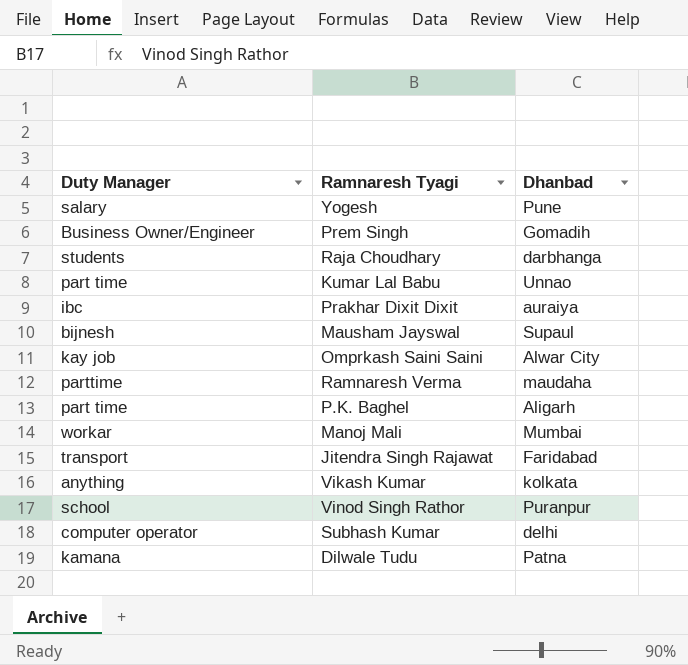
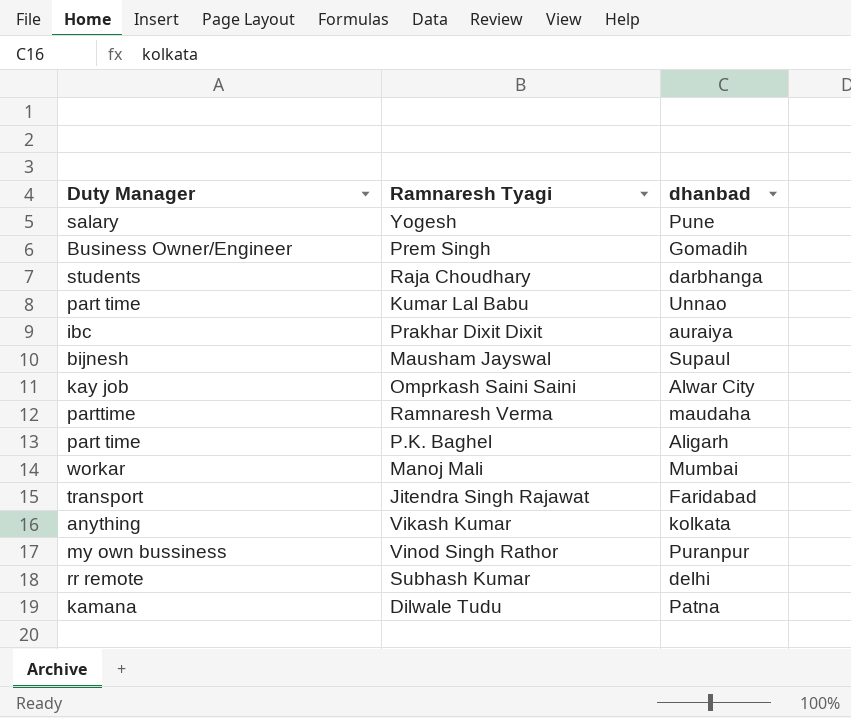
column name: Dhanbad -> dhanbad
Vinod Singh Rathor | Duty Manager: school -> my own bussiness
Subhash Kumar | Duty Manager: computer operator -> rr remote

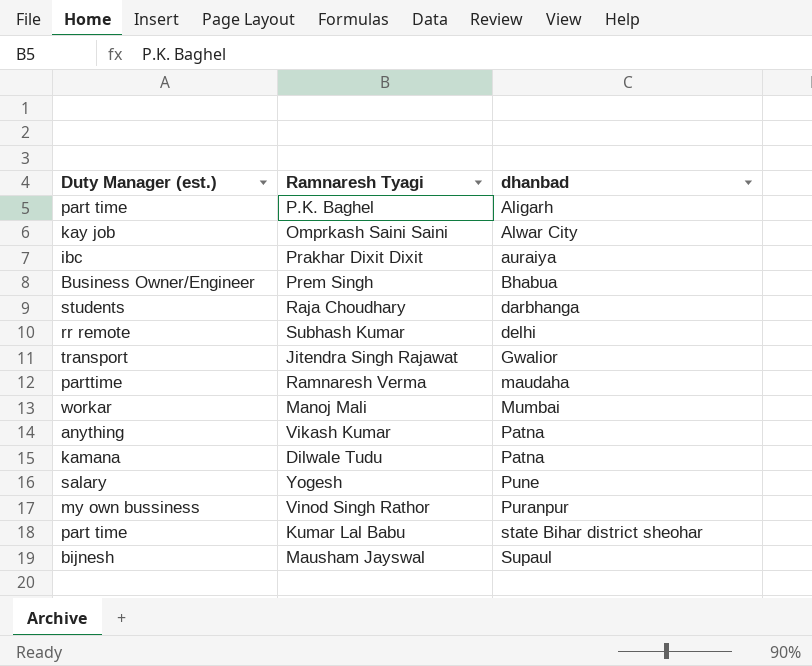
row order: none -> dhanbad ascending
column name: Duty Manager -> Duty Manager (est.)
Prem Singh | dhanbad: Gomadih -> Bhabua
Jitendra Singh Rajawat | dhanbad: Faridabad -> Gwalior
Vikash Kumar | dhanbad: kolkata -> Patna
Kumar Lal Babu | dhanbad: Unnao -> state Bihar district sheohar

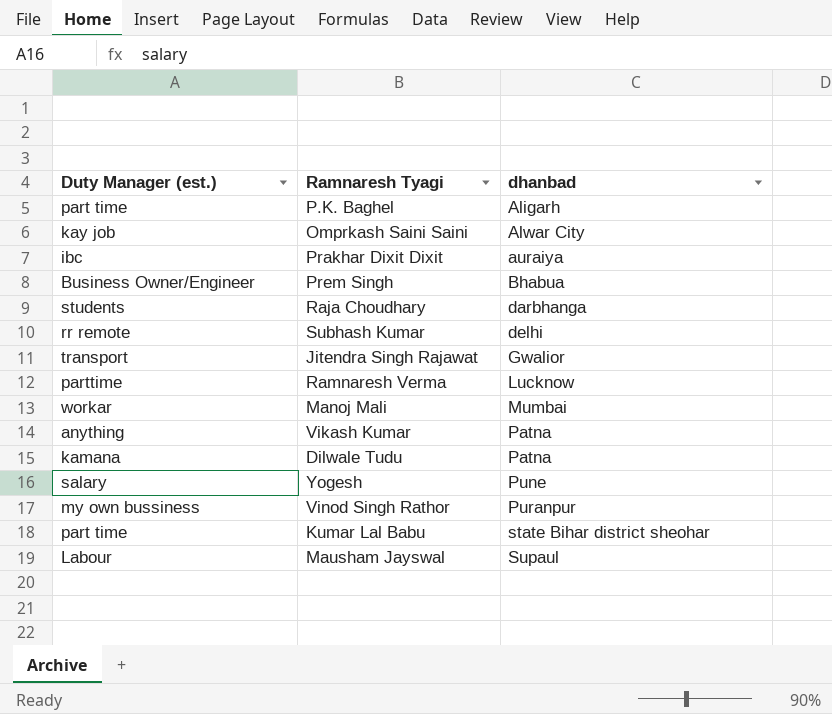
Ramnaresh Verma | dhanbad: maudaha -> Lucknow
Mausham Jayswal | Duty Manager (est.): bijnesh -> Labour

